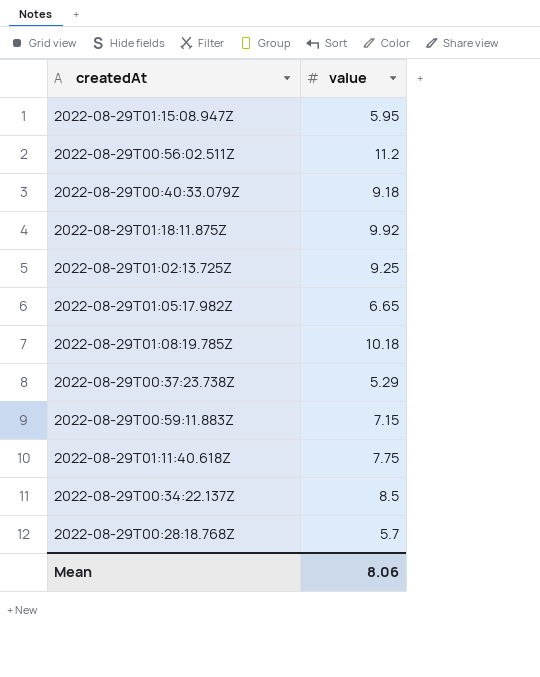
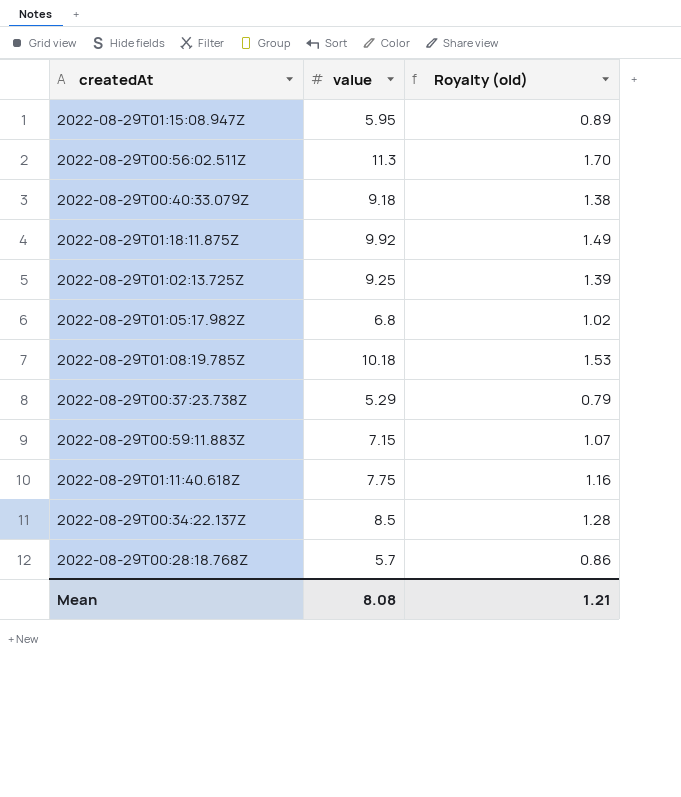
column Royalty (old) | formula: none -> [value] * 0.15
2022-08-29T00:56:02.511Z | value: 11.2 -> 11.3
2022-08-29T01:05:17.982Z | value: 6.65 -> 6.8
Mean | value: 8.06 -> 8.08

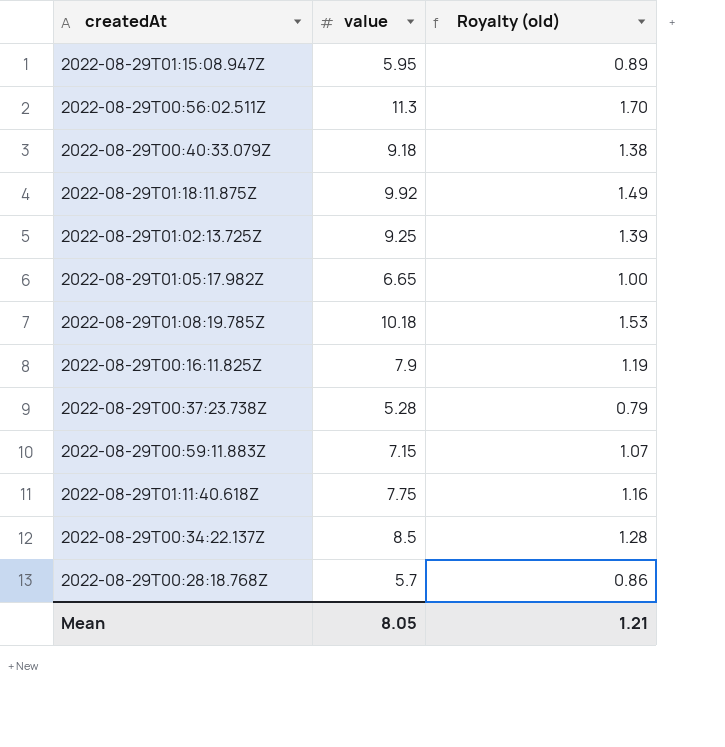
2022-08-29T01:05:17.982Z | value: 6.8 -> 6.65
2022-08-29T01:05:17.982Z | Royalty (old): 1.02 -> 1.00
row 2022-08-29T00:16:11.825Z: none -> 7.9 | 1.19
2022-08-29T00:37:23.738Z | value: 5.29 -> 5.28
Mean | value: 8.08 -> 8.05

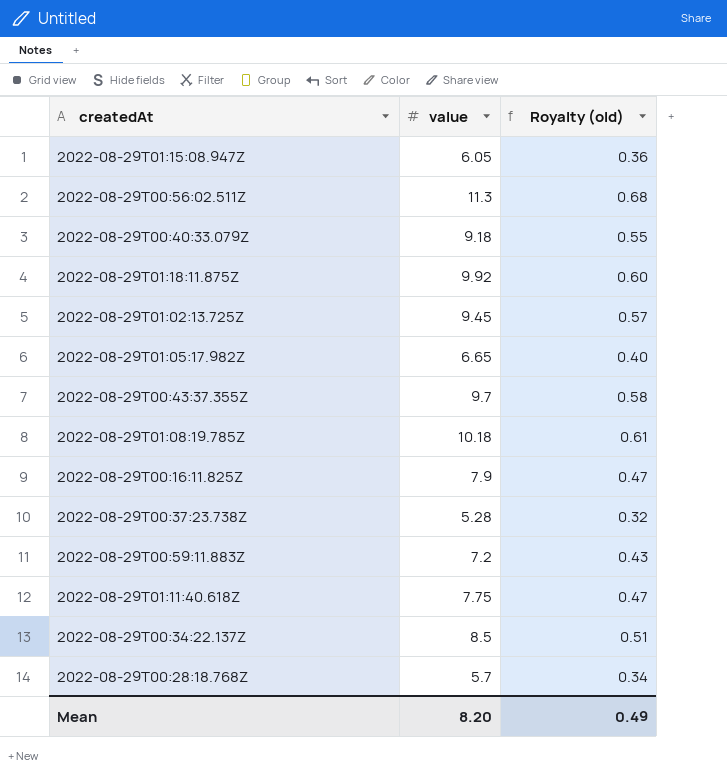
column Royalty (old) | formula: [value] * 0.15 -> [value] * 0.06
2022-08-29T01:15:08.947Z | value: 5.95 -> 6.05
2022-08-29T01:02:13.725Z | value: 9.25 -> 9.45
row 2022-08-29T00:43:37.355Z: none -> 9.7 | 0.58
2022-08-29T00:59:11.883Z | value: 7.15 -> 7.2
Mean | value: 8.05 -> 8.20
Mean | Royalty (old): 1.21 -> 0.49

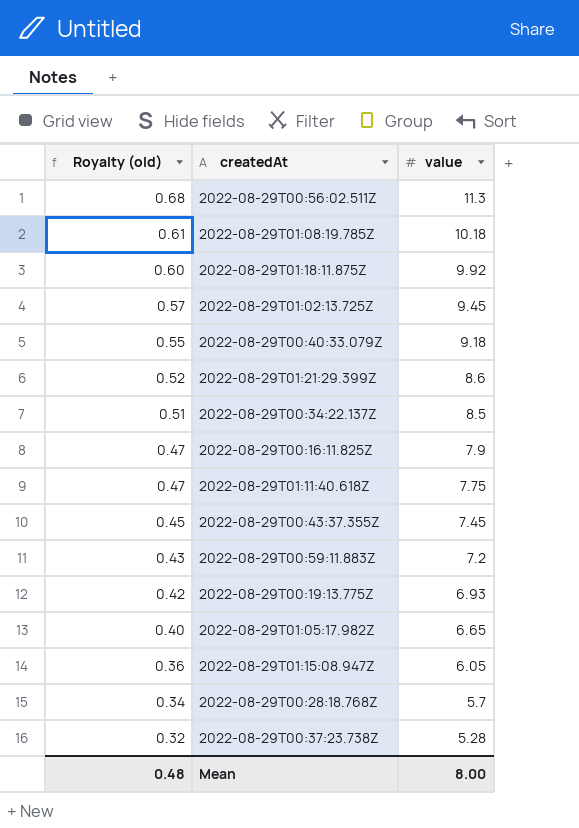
row order: none -> Royalty (old) descending
column Royalty (old) | position: 3 -> 1
row 2022-08-29T01:21:29.399Z: none -> 0.52 | 8.6
2022-08-29T00:43:37.355Z | Royalty (old): 0.58 -> 0.45
2022-08-29T00:43:37.355Z | value: 9.7 -> 7.45
row 2022-08-29T00:19:13.775Z: none -> 0.42 | 6.93
Mean | Royalty (old): 0.49 -> 0.48
Mean | value: 8.20 -> 8.00

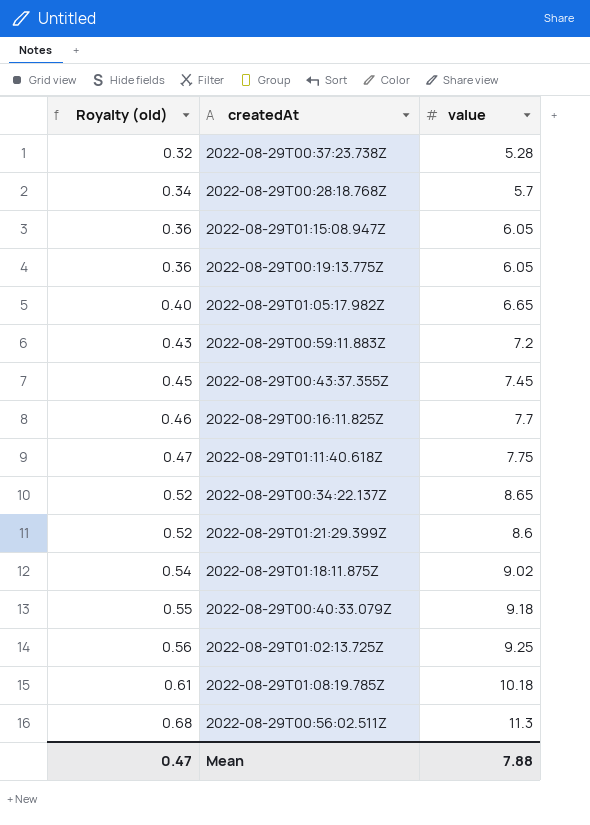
row order: Royalty (old) descending -> Royalty (old) ascending
2022-08-29T00:19:13.775Z | Royalty (old): 0.42 -> 0.36
2022-08-29T00:19:13.775Z | value: 6.93 -> 6.05
2022-08-29T00:16:11.825Z | Royalty (old): 0.47 -> 0.46
2022-08-29T00:16:11.825Z | value: 7.9 -> 7.7
2022-08-29T00:34:22.137Z | Royalty (old): 0.51 -> 0.52
2022-08-29T00:34:22.137Z | value: 8.5 -> 8.65
2022-08-29T01:18:11.875Z | Royalty (old): 0.60 -> 0.54
2022-08-29T01:18:11.875Z | value: 9.92 -> 9.02
2022-08-29T01:02:13.725Z | Royalty (old): 0.57 -> 0.56
2022-08-29T01:02:13.725Z | value: 9.45 -> 9.25
Mean | Royalty (old): 0.48 -> 0.47
Mean | value: 8.00 -> 7.88

